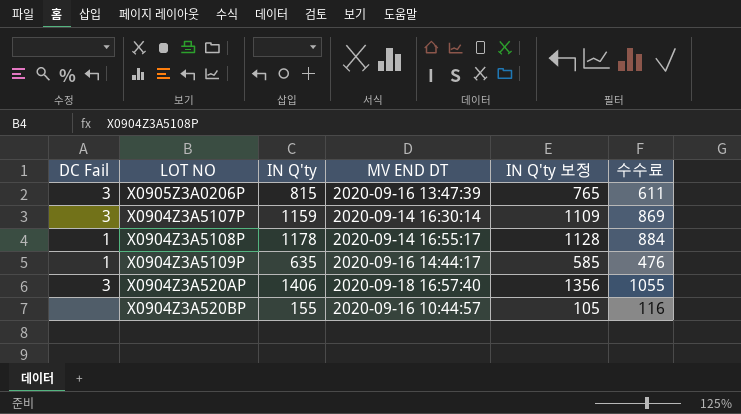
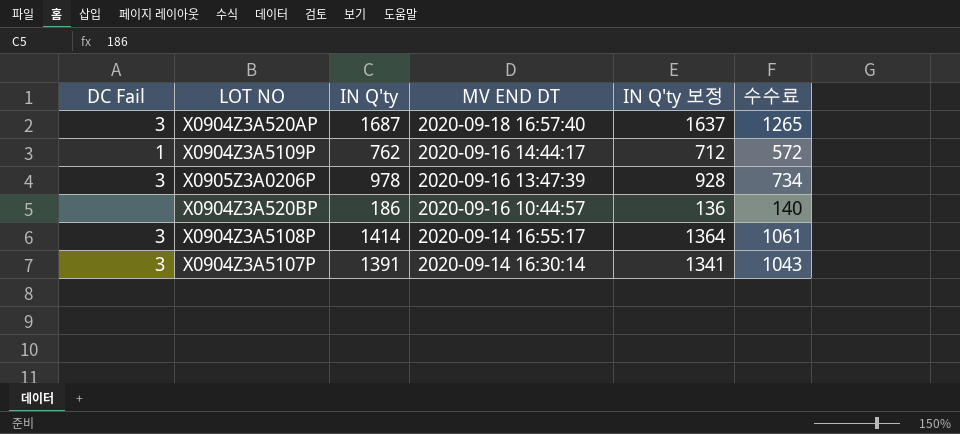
row order: none -> MV END DT descending
X0904Z3A520AP | IN Q'ty: 1406 -> 1687
X0904Z3A520AP | IN Q'ty 보정: 1356 -> 1637
X0904Z3A520AP | 수수료: 1055 -> 1265
X0904Z3A5109P | IN Q'ty: 635 -> 762
X0904Z3A5109P | IN Q'ty 보정: 585 -> 712
X0904Z3A5109P | 수수료: 476 -> 572
X0905Z3A0206P | IN Q'ty: 815 -> 978
X0905Z3A0206P | IN Q'ty 보정: 765 -> 928
X0905Z3A0206P | 수수료: 611 -> 734
X0904Z3A520BP | IN Q'ty: 155 -> 186
X0904Z3A520BP | IN Q'ty 보정: 105 -> 136
X0904Z3A520BP | 수수료: 116 -> 140
X0904Z3A5108P | DC Fail: 1 -> 3
X0904Z3A5108P | IN Q'ty: 1178 -> 1414
X0904Z3A5108P | IN Q'ty 보정: 1128 -> 1364
X0904Z3A5108P | 수수료: 884 -> 1061
X0904Z3A5107P | IN Q'ty: 1159 -> 1391
X0904Z3A5107P | IN Q'ty 보정: 1109 -> 1341
X0904Z3A5107P | 수수료: 869 -> 1043

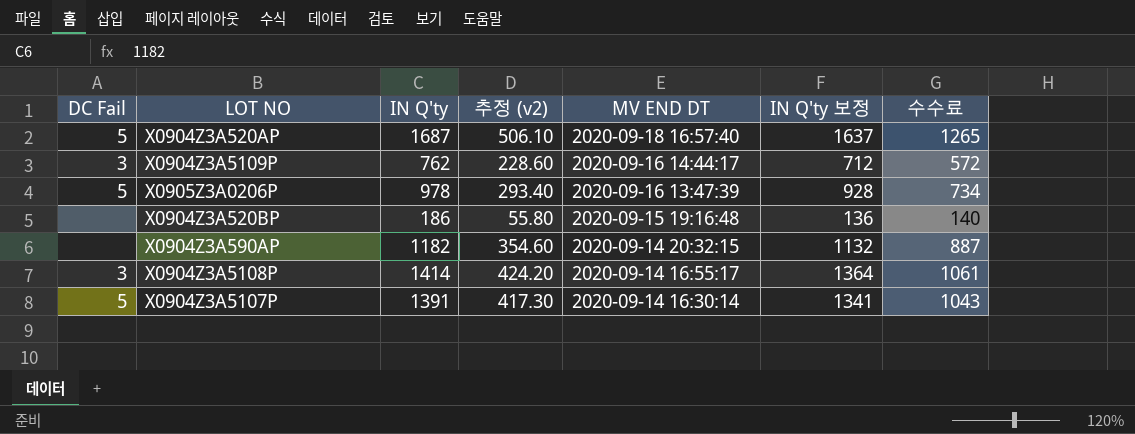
column 추정 (v2) | formula: none -> [IN Q'ty] * 0.3
X0904Z3A520AP | DC Fail: 3 -> 5
X0904Z3A5109P | DC Fail: 1 -> 3
X0905Z3A0206P | DC Fail: 3 -> 5
X0904Z3A520BP | MV END DT: 2020-09-16 10:44:57 -> 2020-09-15 19:16:48
row X0904Z3A590AP: none -> none | 1182 | 354.60 | 2020-09-14 20:32:15 | 1132 | 887
X0904Z3A5107P | DC Fail: 3 -> 5

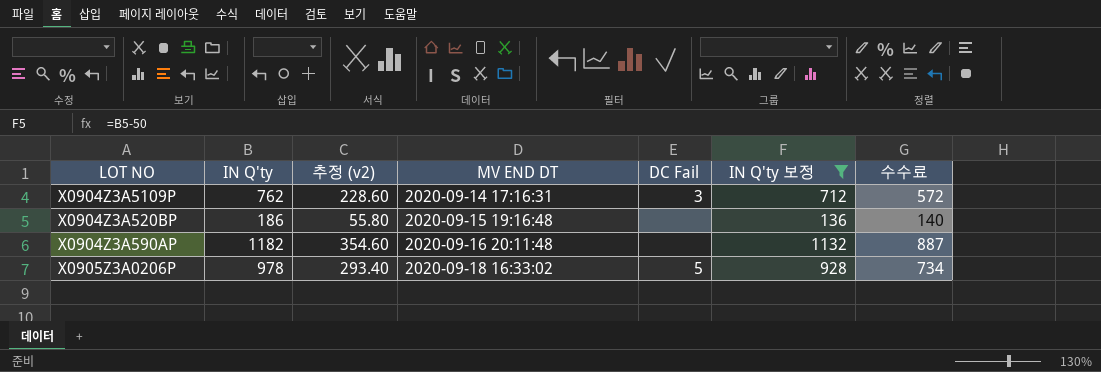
filter: none -> IN Q'ty 보정 <= 1132
row order: MV END DT descending -> MV END DT ascending
column DC Fail | position: 1 -> 5
X0904Z3A5109P | MV END DT: 2020-09-16 14:44:17 -> 2020-09-14 17:16:31
X0904Z3A590AP | MV END DT: 2020-09-14 20:32:15 -> 2020-09-16 20:11:48
X0905Z3A0206P | MV END DT: 2020-09-16 13:47:39 -> 2020-09-18 16:33:02

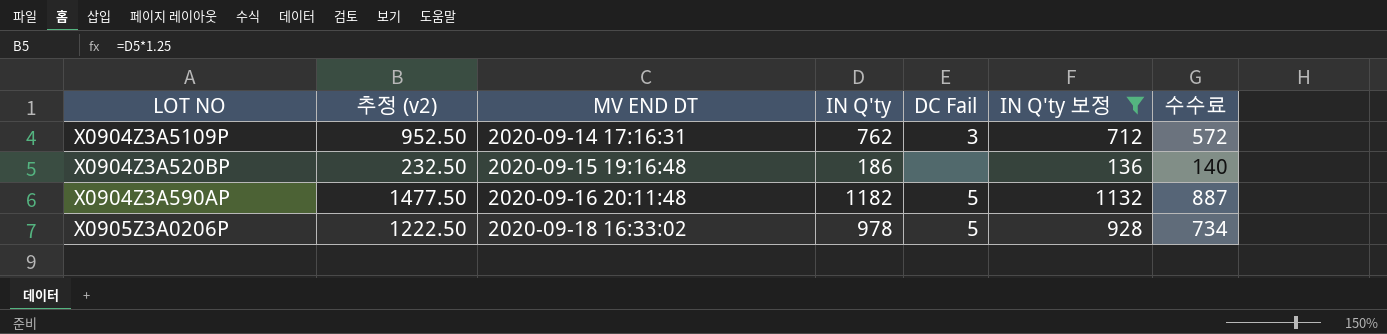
column 추정 (v2) | formula: [IN Q'ty] * 0.3 -> [IN Q'ty] * 1.25
column IN Q'ty | position: 2 -> 4
X0904Z3A590AP | DC Fail: none -> 5

